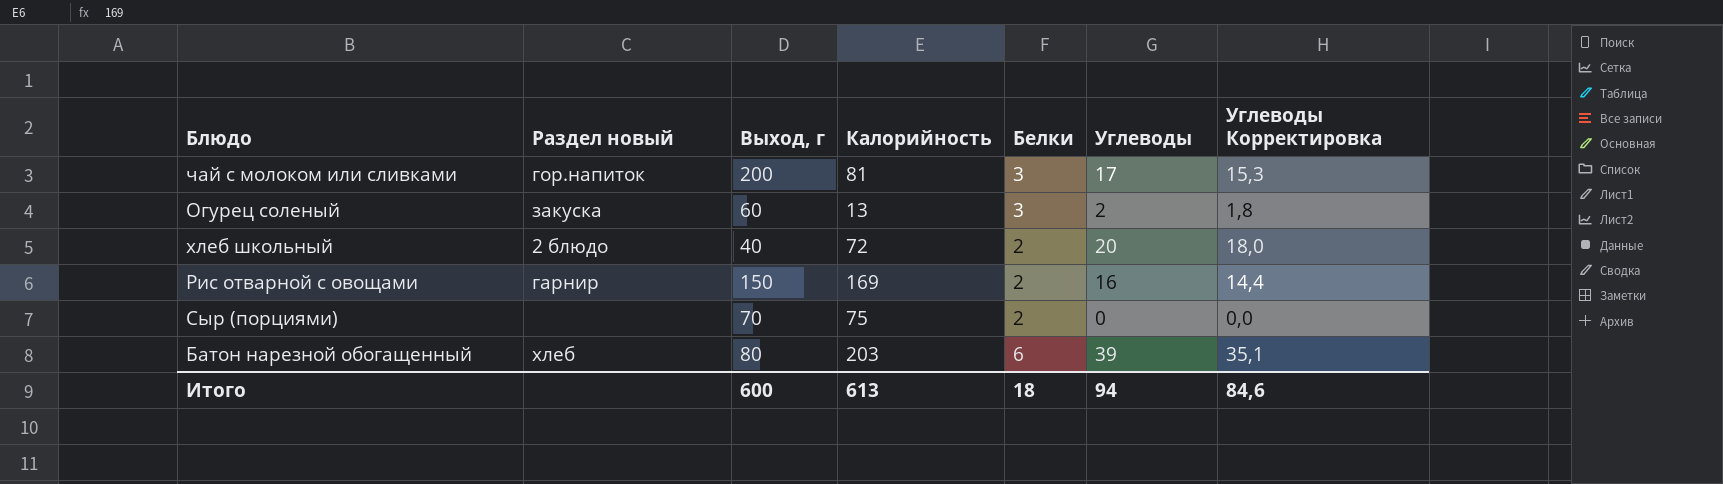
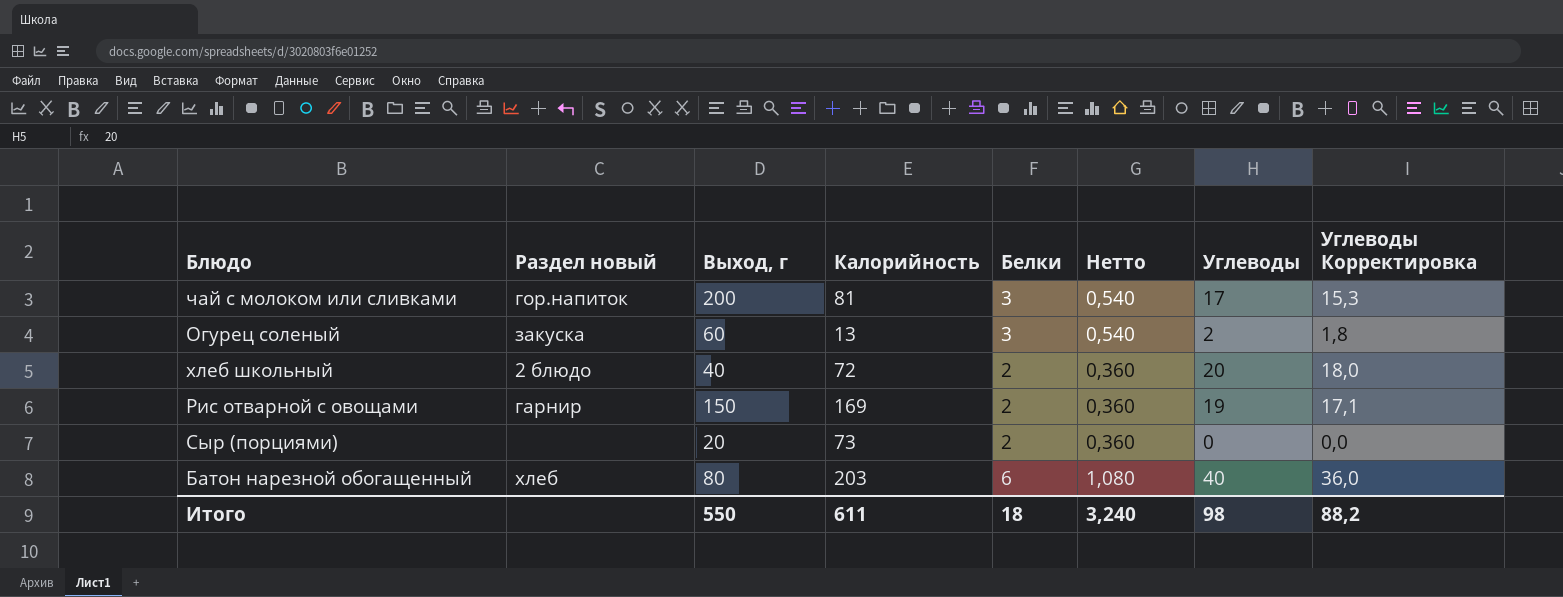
column Нетто | formula: none -> [Белки] * 0,18
Рис отварной с овощами | Углеводы: 16 -> 19
Рис отварной с овощами | Углеводы Корректировка: 14,4 -> 17,1
Сыр (порциями) | Выход, г: 70 -> 20
Сыр (порциями) | Калорийность: 75 -> 73
Батон нарезной обогащенный | Углеводы: 39 -> 40
Батон нарезной обогащенный | Углеводы Корректировка: 35,1 -> 36,0
Итого | Выход, г: 600 -> 550
Итого | Калорийность: 613 -> 611
Итого | Углеводы: 94 -> 98
Итого | Углеводы Корректировка: 84,6 -> 88,2

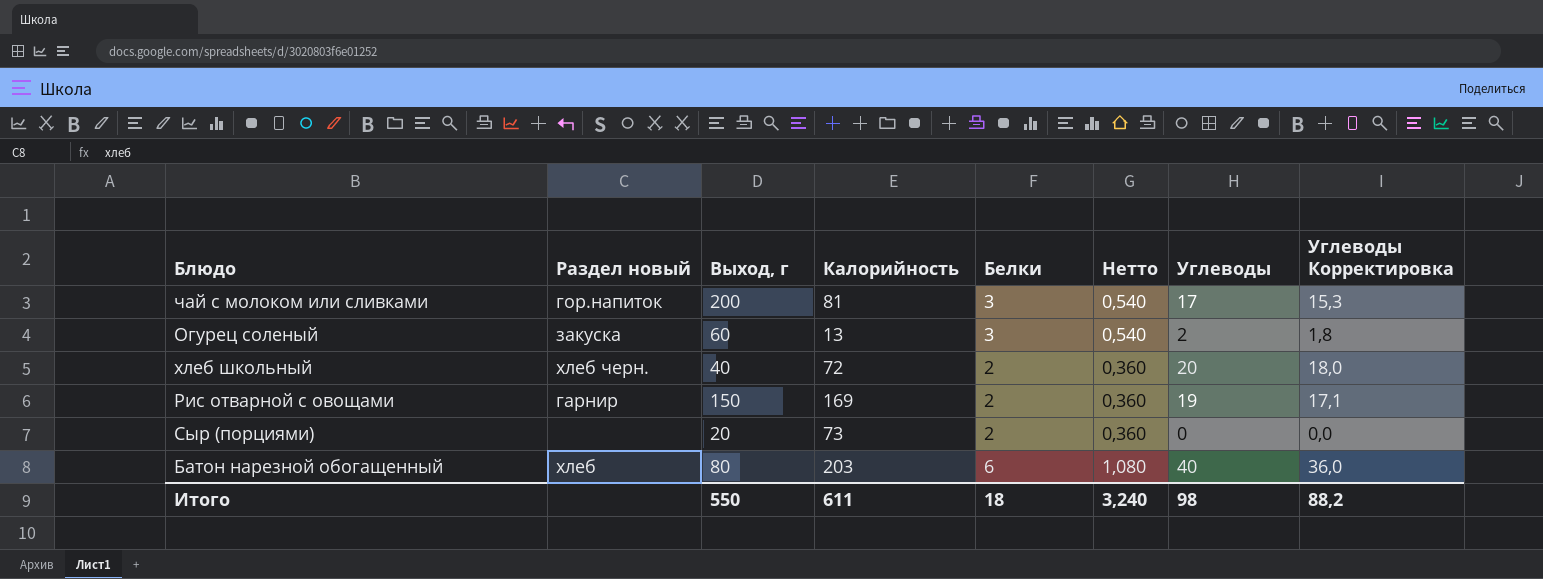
хлеб школьный | Раздел новый: 2 блюдо -> хлеб черн.

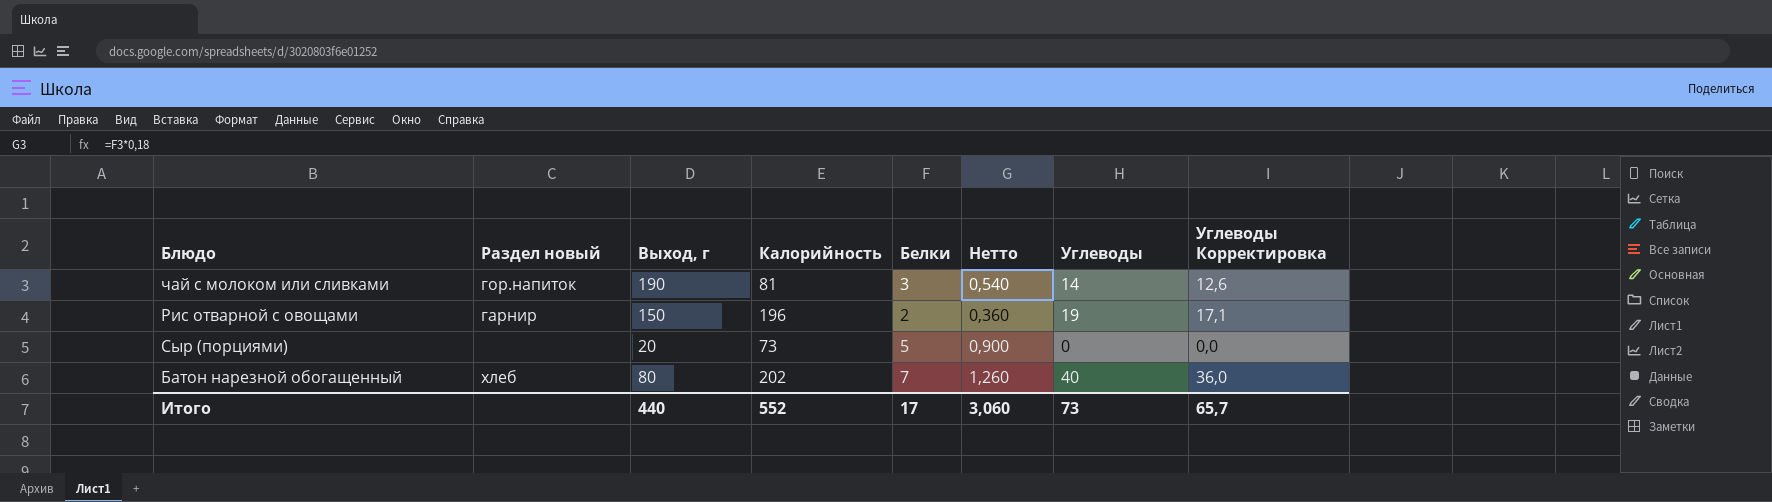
row Огурец соленый: закуска | 60 | 13 | 3 | 0,540 | 2 | 1,8 -> none
row хлеб школьный: хлеб черн. | 40 | 72 | 2 | 0,360 | 20 | 18,0 -> none
чай с молоком или сливками | Выход, г: 200 -> 190
чай с молоком или сливками | Углеводы: 17 -> 14
чай с молоком или сливками | Углеводы Корректировка: 15,3 -> 12,6
Рис отварной с овощами | Калорийность: 169 -> 196
Сыр (порциями) | Белки: 2 -> 5
Сыр (порциями) | Нетто: 0,360 -> 0,900
Батон нарезной обогащенный | Калорийность: 203 -> 202
Батон нарезной обогащенный | Белки: 6 -> 7
Батон нарезной обогащенный | Нетто: 1,080 -> 1,260
Итого | Выход, г: 550 -> 440
Итого | Калорийность: 611 -> 552
Итого | Белки: 18 -> 17
Итого | Нетто: 3,240 -> 3,060
Итого | Углеводы: 98 -> 73
Итого | Углеводы Корректировка: 88,2 -> 65,7

